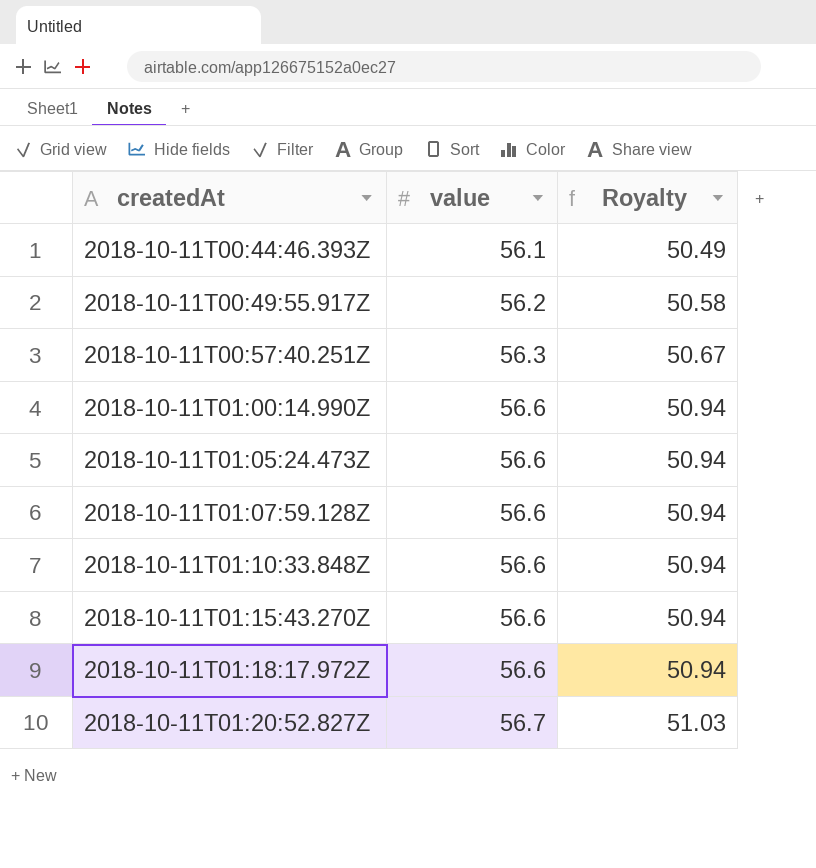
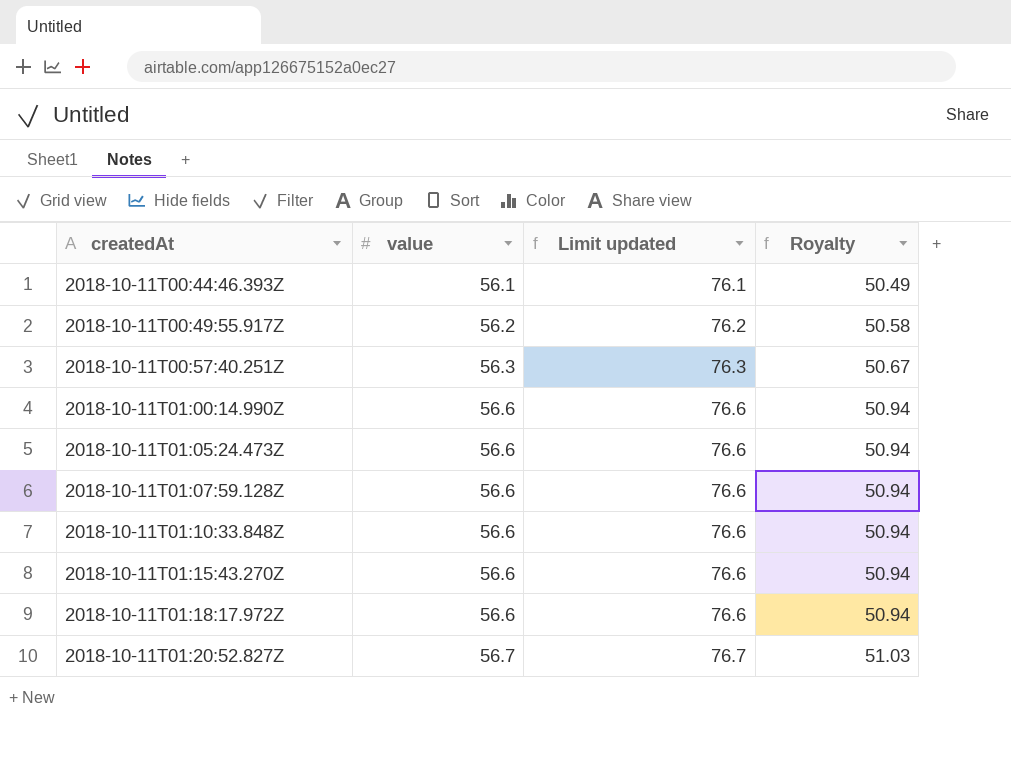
column Limit updated | formula: none -> [value] + 20

